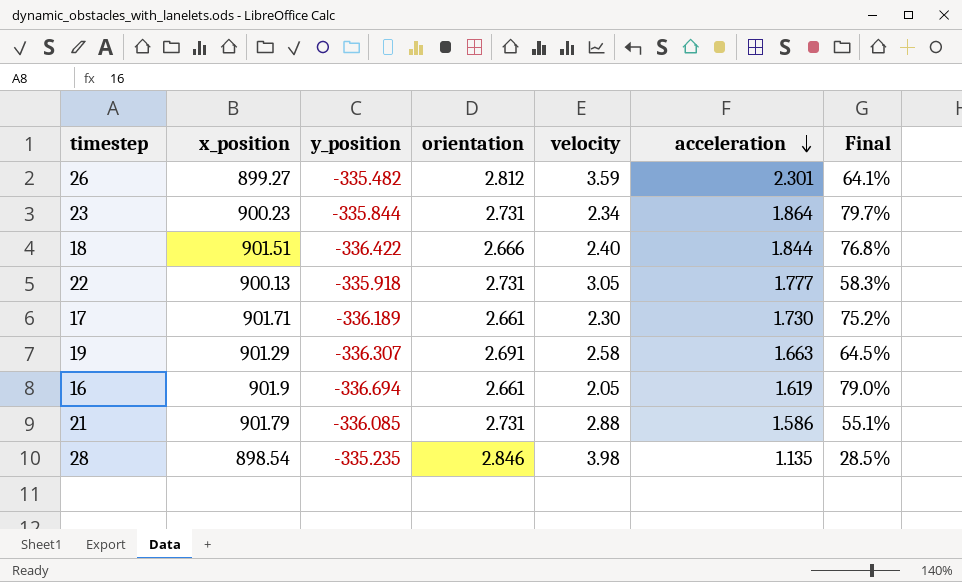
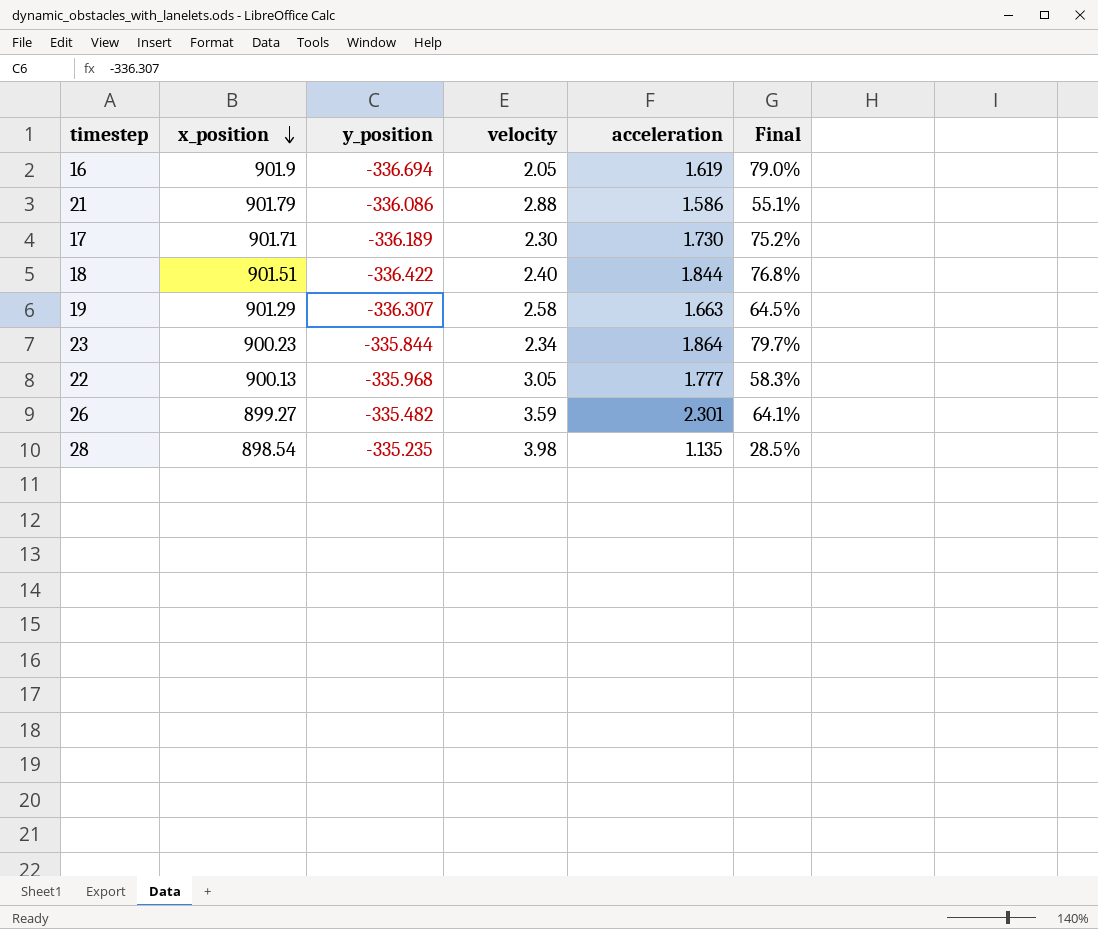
row order: acceleration descending -> x_position descending
column orientation | position: 4 -> none
21 | y_position: -336.085 -> -336.086
22 | y_position: -335.918 -> -335.968

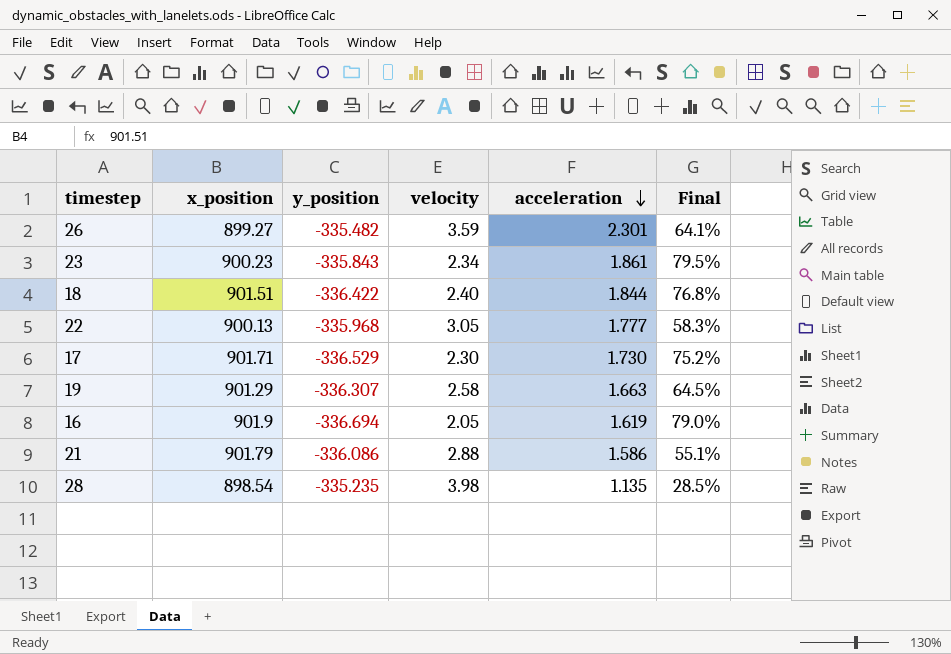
row order: x_position descending -> acceleration descending
23 | y_position: -335.844 -> -335.843
23 | acceleration: 1.864 -> 1.861
23 | Final: 79.7% -> 79.5%
17 | y_position: -336.189 -> -336.529

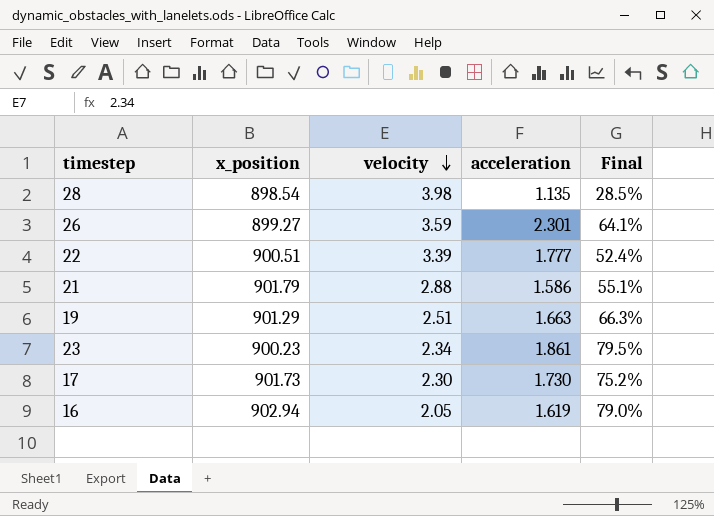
row order: acceleration descending -> velocity descending
column y_position | position: 3 -> none
row 18: 901.51 | -336.422 | 2.40 | 1.844 | 76.8% -> none
22 | x_position: 900.13 -> 900.51
22 | velocity: 3.05 -> 3.39
22 | Final: 58.3% -> 52.4%
19 | velocity: 2.58 -> 2.51
19 | Final: 64.5% -> 66.3%
17 | x_position: 901.71 -> 901.73
16 | x_position: 901.9 -> 902.94

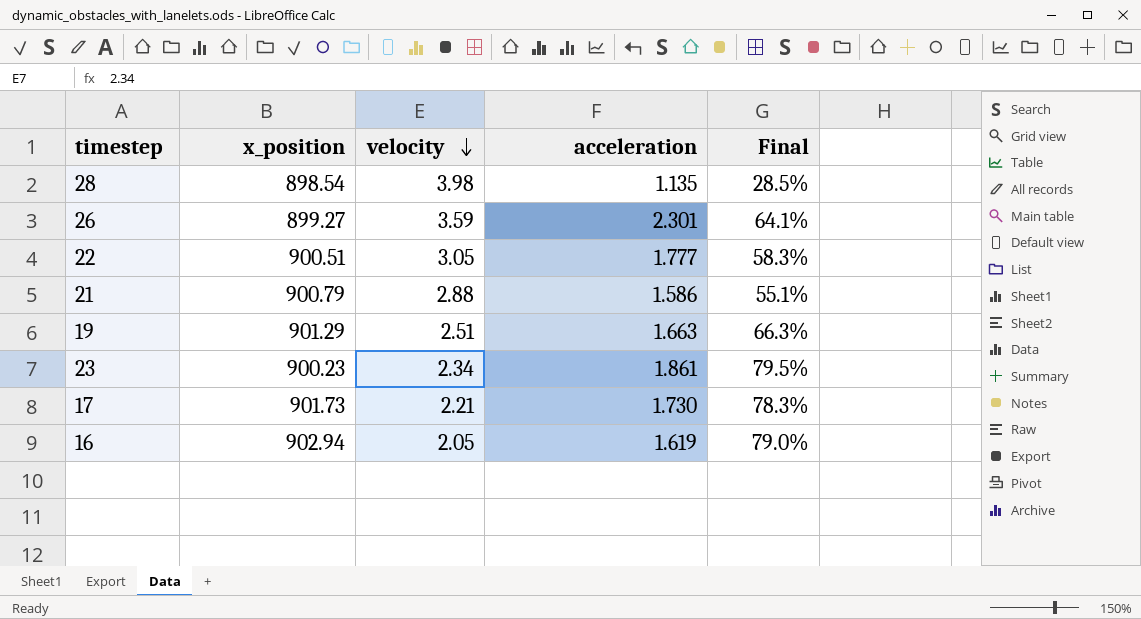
22 | velocity: 3.39 -> 3.05
22 | Final: 52.4% -> 58.3%
21 | x_position: 901.79 -> 900.79
17 | velocity: 2.30 -> 2.21
17 | Final: 75.2% -> 78.3%

